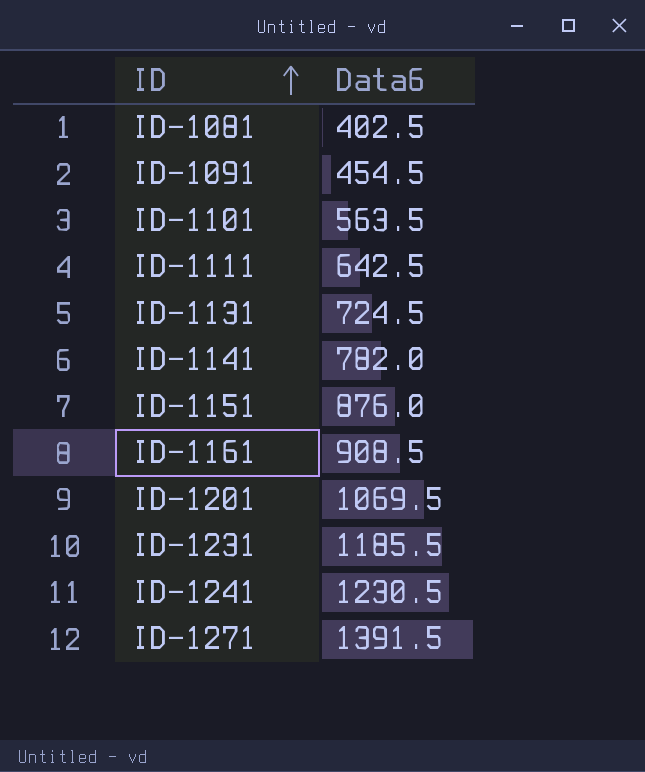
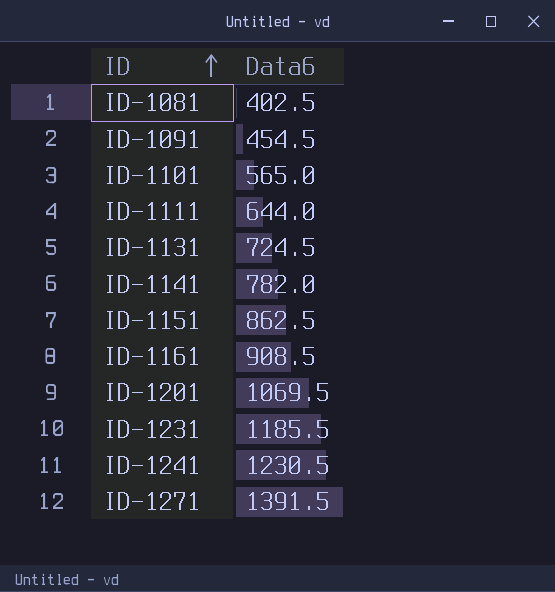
ID-1101 | Data6: 563.5 -> 565.0
ID-1111 | Data6: 642.5 -> 644.0
ID-1151 | Data6: 876.0 -> 862.5

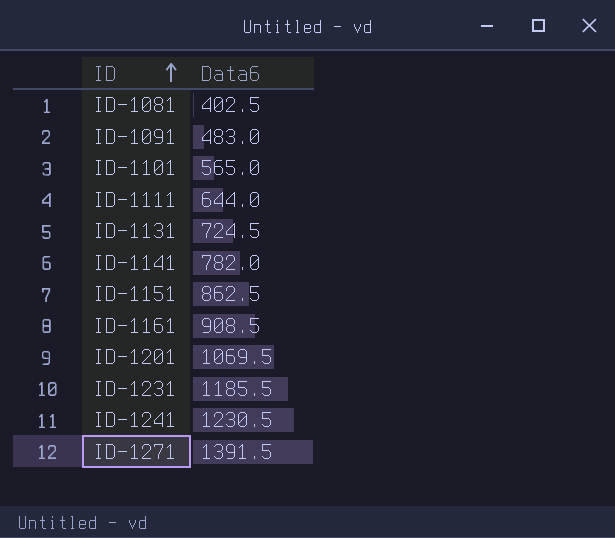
ID-1091 | Data6: 454.5 -> 483.0

